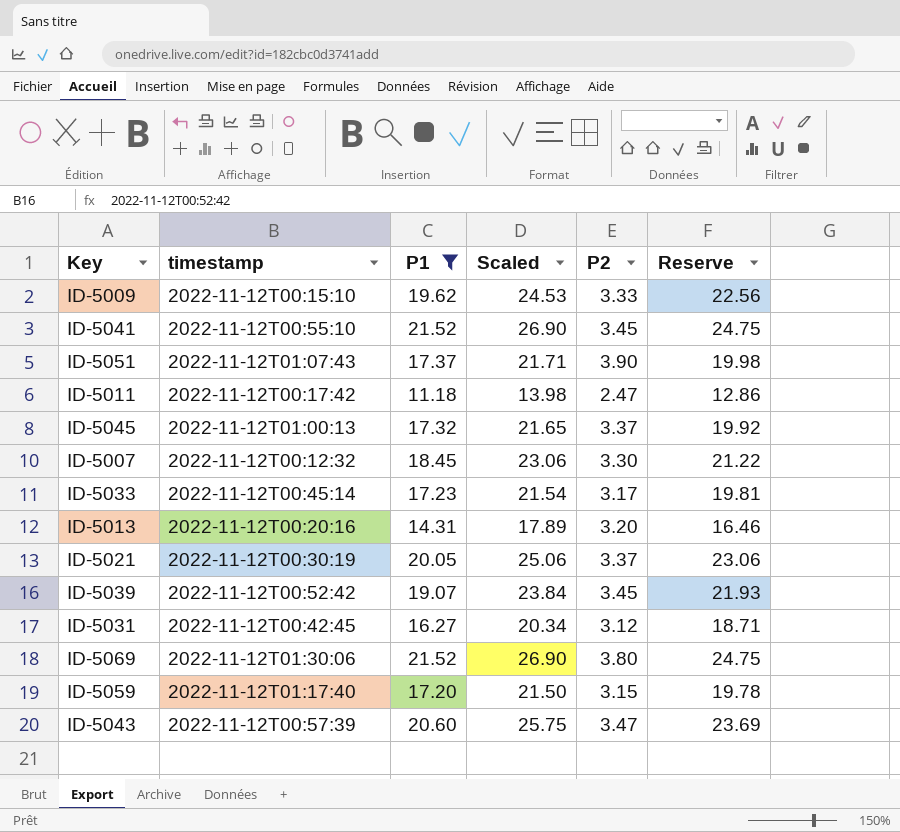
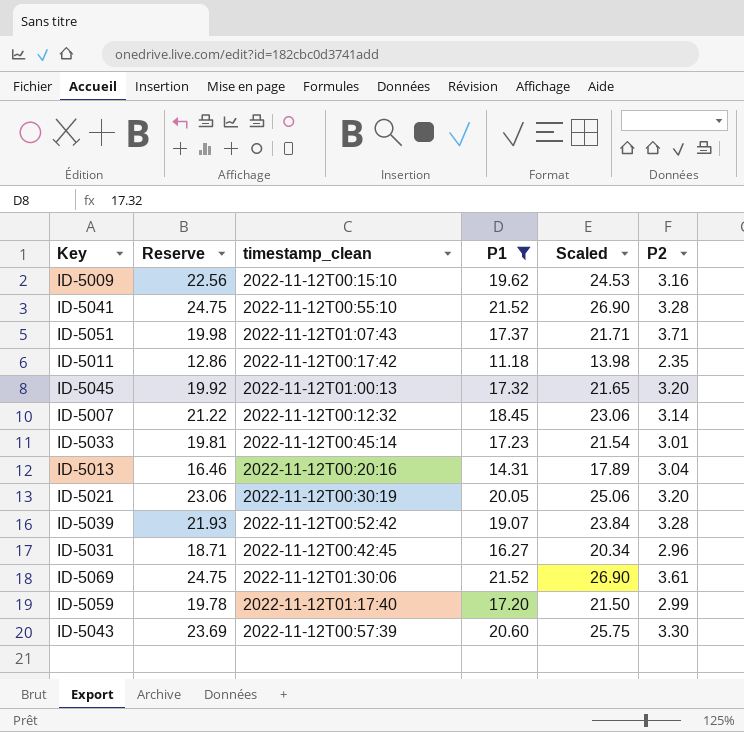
column Reserve | position: 6 -> 2
column name: timestamp -> timestamp_clean
ID-5009 | P2: 3.33 -> 3.16
ID-5041 | P2: 3.45 -> 3.28
ID-5051 | P2: 3.90 -> 3.71
ID-5011 | P2: 2.47 -> 2.35
ID-5045 | P2: 3.37 -> 3.20
ID-5007 | P2: 3.30 -> 3.14
ID-5033 | P2: 3.17 -> 3.01
ID-5013 | P2: 3.20 -> 3.04
ID-5021 | P2: 3.37 -> 3.20
ID-5039 | P2: 3.45 -> 3.28
ID-5031 | P2: 3.12 -> 2.96
ID-5069 | P2: 3.80 -> 3.61
ID-5059 | P2: 3.15 -> 2.99
ID-5043 | P2: 3.47 -> 3.30

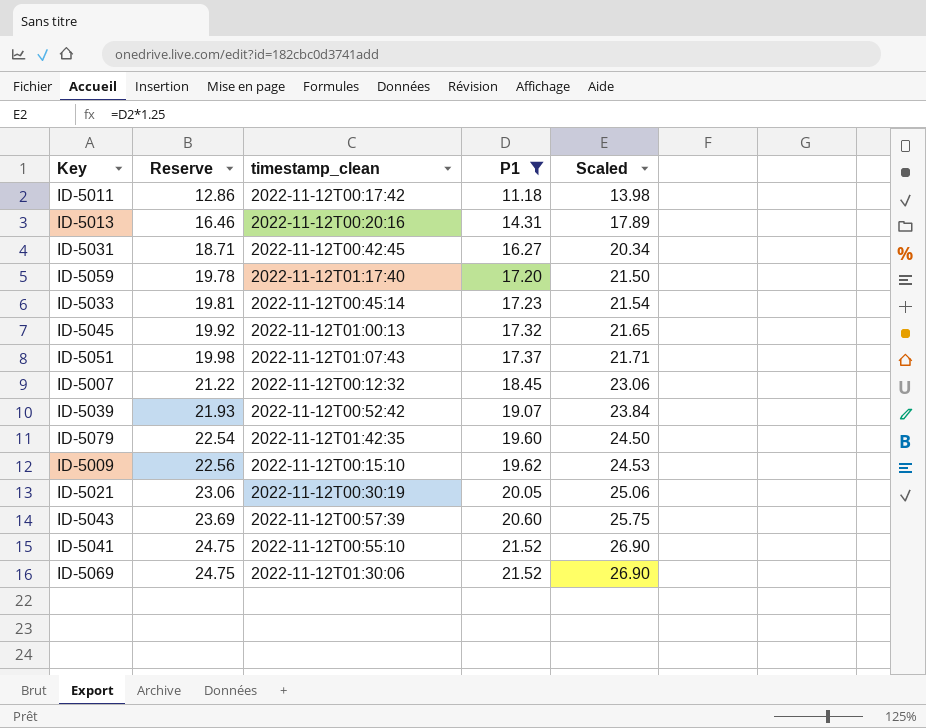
row order: none -> Reserve ascending
column P2 | position: 6 -> none
row ID-5079: none -> 22.54 | 2022-11-12T01:42:35 | 19.60 | 24.50

